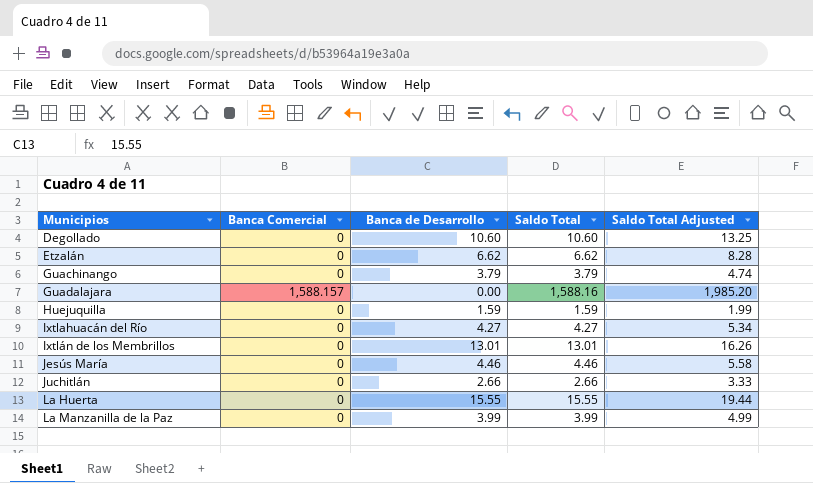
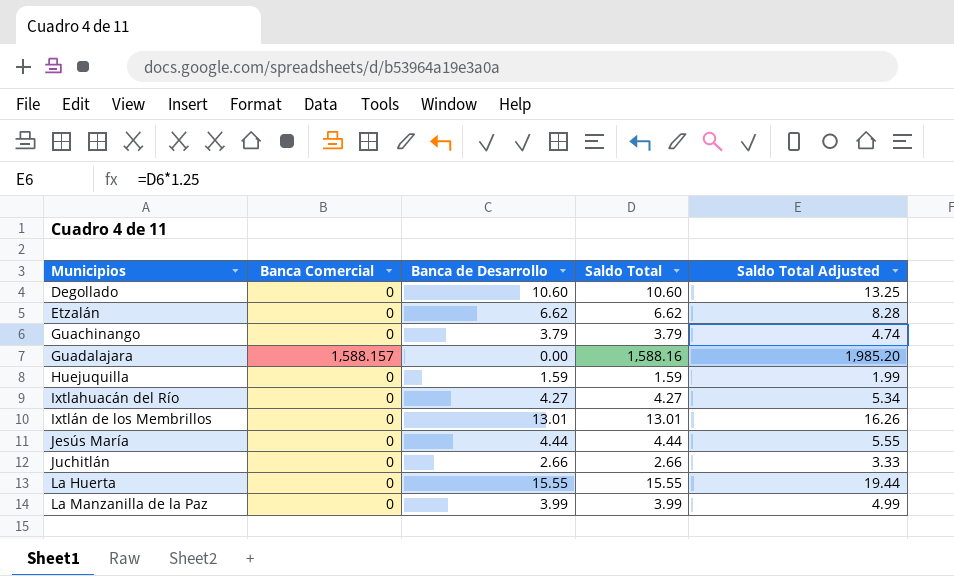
Jesús María | Banca de Desarrollo: 4.46 -> 4.44
Jesús María | Saldo Total: 4.46 -> 4.44
Jesús María | Saldo Total Adjusted: 5.58 -> 5.55

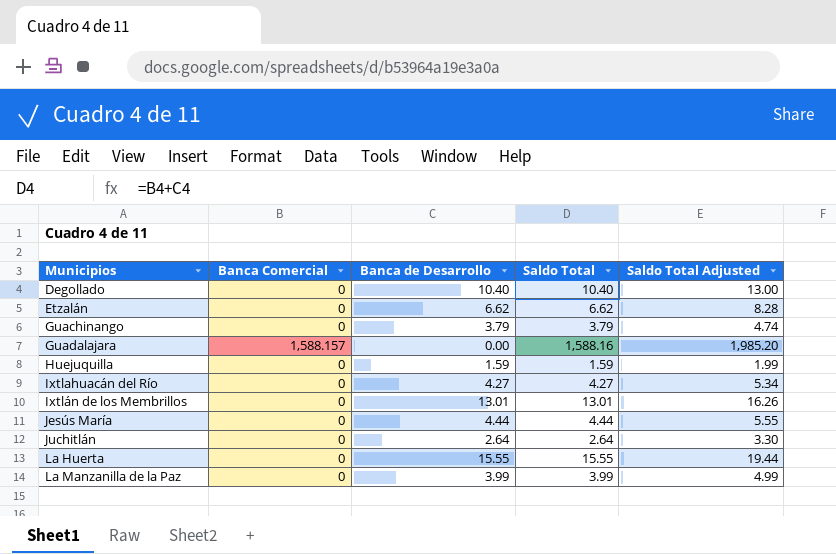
Degollado | Banca de Desarrollo: 10.60 -> 10.40
Degollado | Saldo Total: 10.60 -> 10.40
Degollado | Saldo Total Adjusted: 13.25 -> 13.00
Juchitlán | Banca de Desarrollo: 2.66 -> 2.64
Juchitlán | Saldo Total: 2.66 -> 2.64
Juchitlán | Saldo Total Adjusted: 3.33 -> 3.30

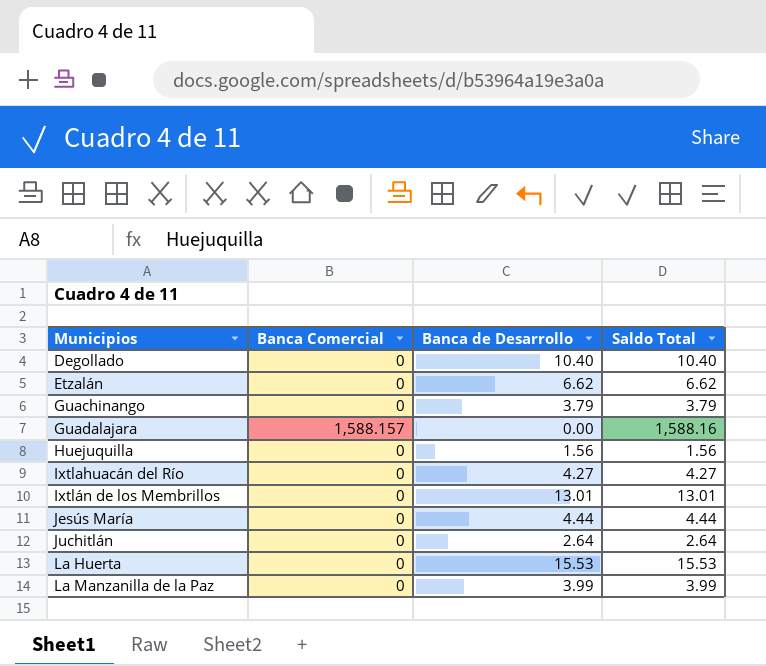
column Saldo Total Adjusted | formula: [Saldo Total] * 1.25 -> none
Huejuquilla | Banca de Desarrollo: 1.59 -> 1.56
Huejuquilla | Saldo Total: 1.59 -> 1.56
La Huerta | Banca de Desarrollo: 15.55 -> 15.53
La Huerta | Saldo Total: 15.55 -> 15.53

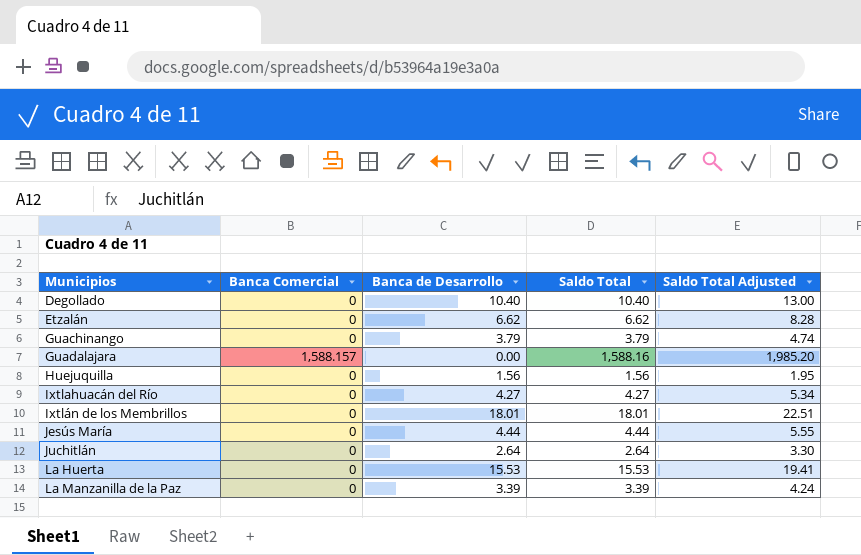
column Saldo Total Adjusted | formula: none -> [Saldo Total] * 1.25
Ixtlán de los Membrillos | Banca de Desarrollo: 13.01 -> 18.01
Ixtlán de los Membrillos | Saldo Total: 13.01 -> 18.01
La Manzanilla de la Paz | Banca de Desarrollo: 3.99 -> 3.39
La Manzanilla de la Paz | Saldo Total: 3.99 -> 3.39

